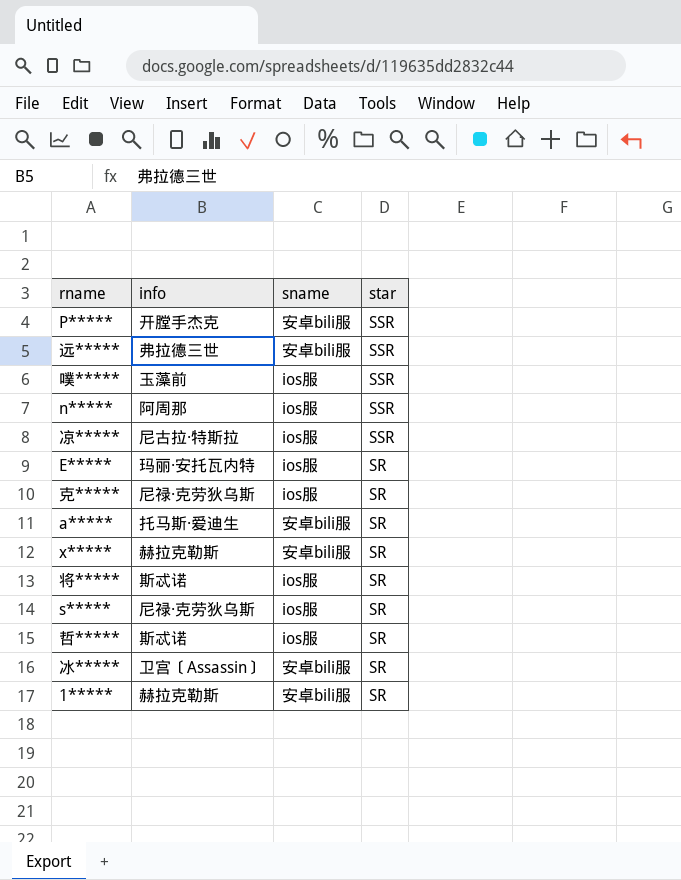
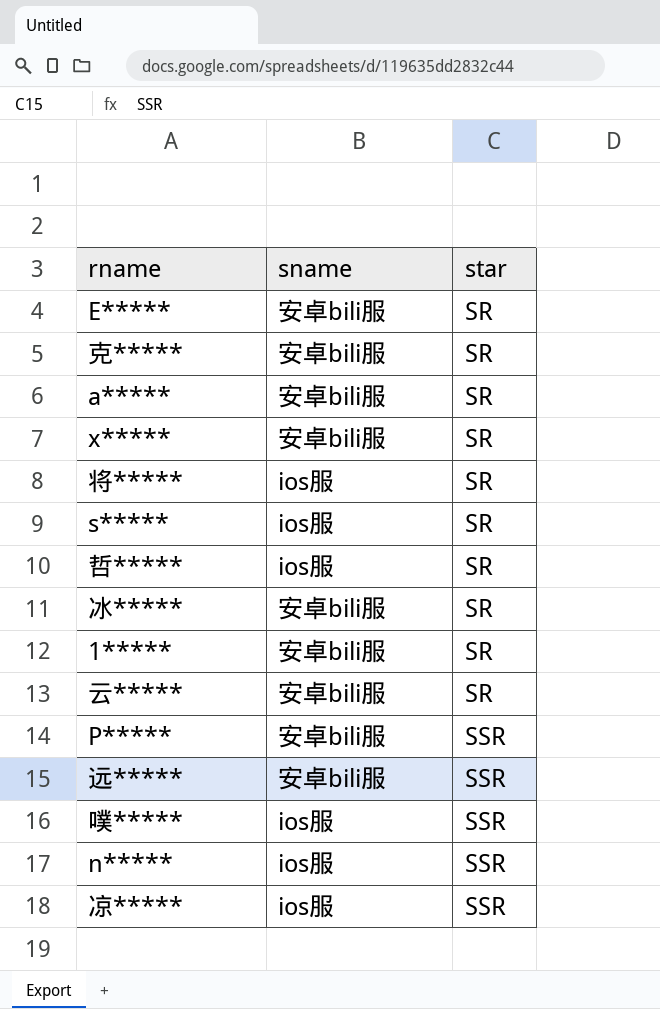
row order: star descending -> star ascending
column info | position: 2 -> none
E***** | sname: ios服 -> 安卓bili服
克***** | sname: ios服 -> 安卓bili服
row 云*****: none -> 安卓bili服 | SR

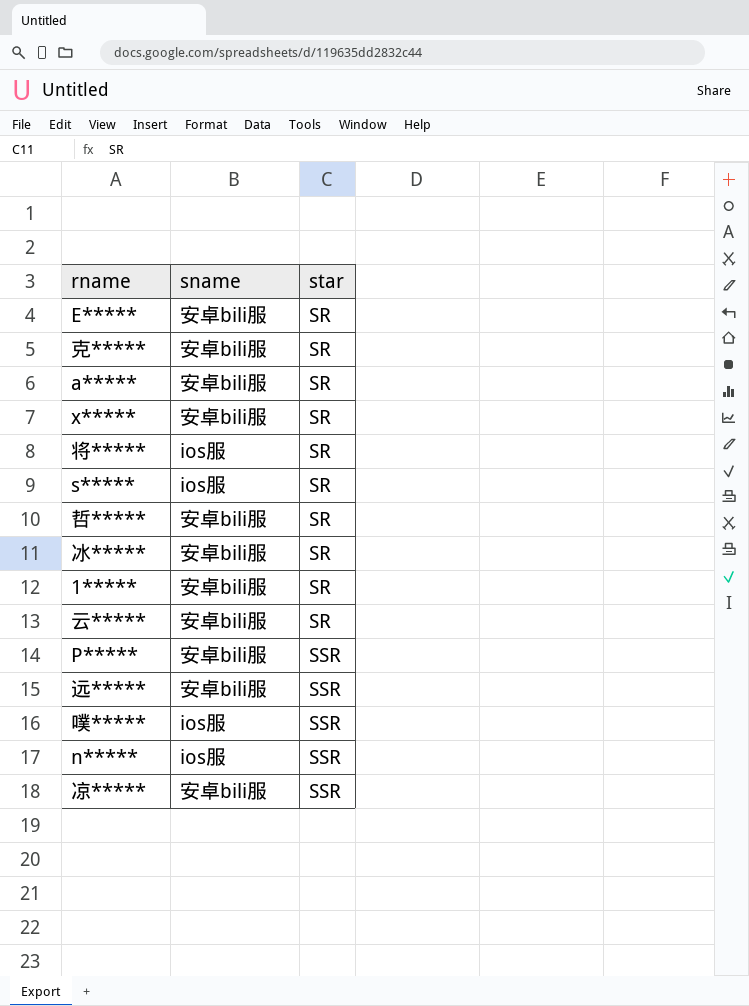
哲***** | sname: ios服 -> 安卓bili服
凉***** | sname: ios服 -> 安卓bili服

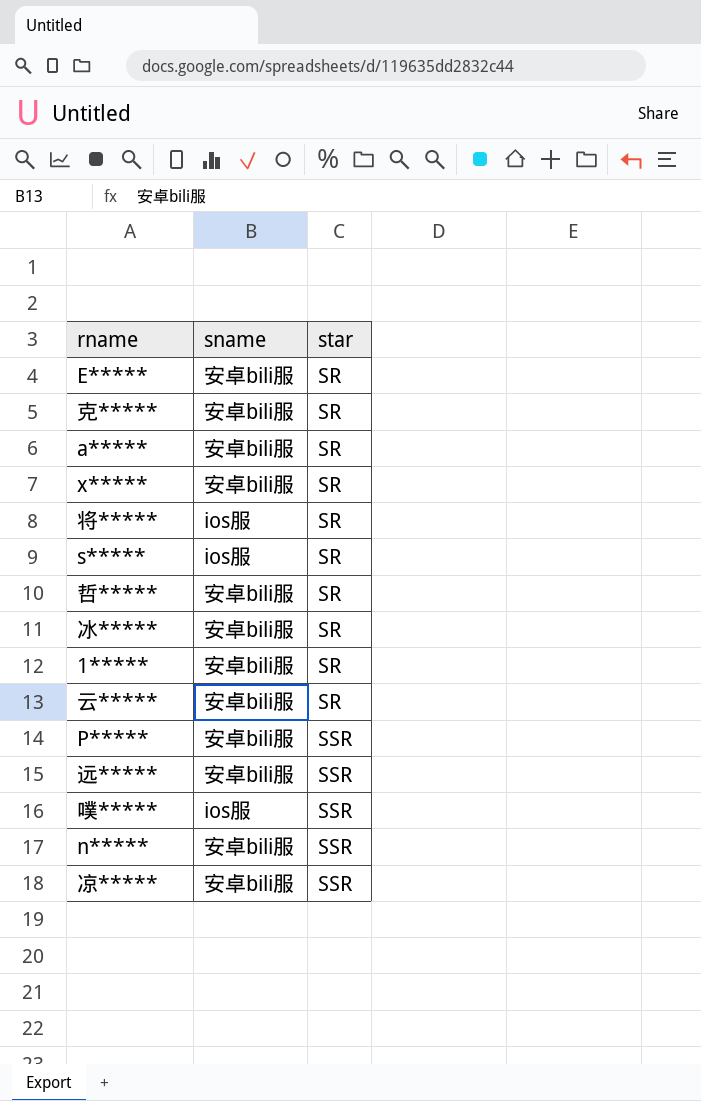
n***** | sname: ios服 -> 安卓bili服

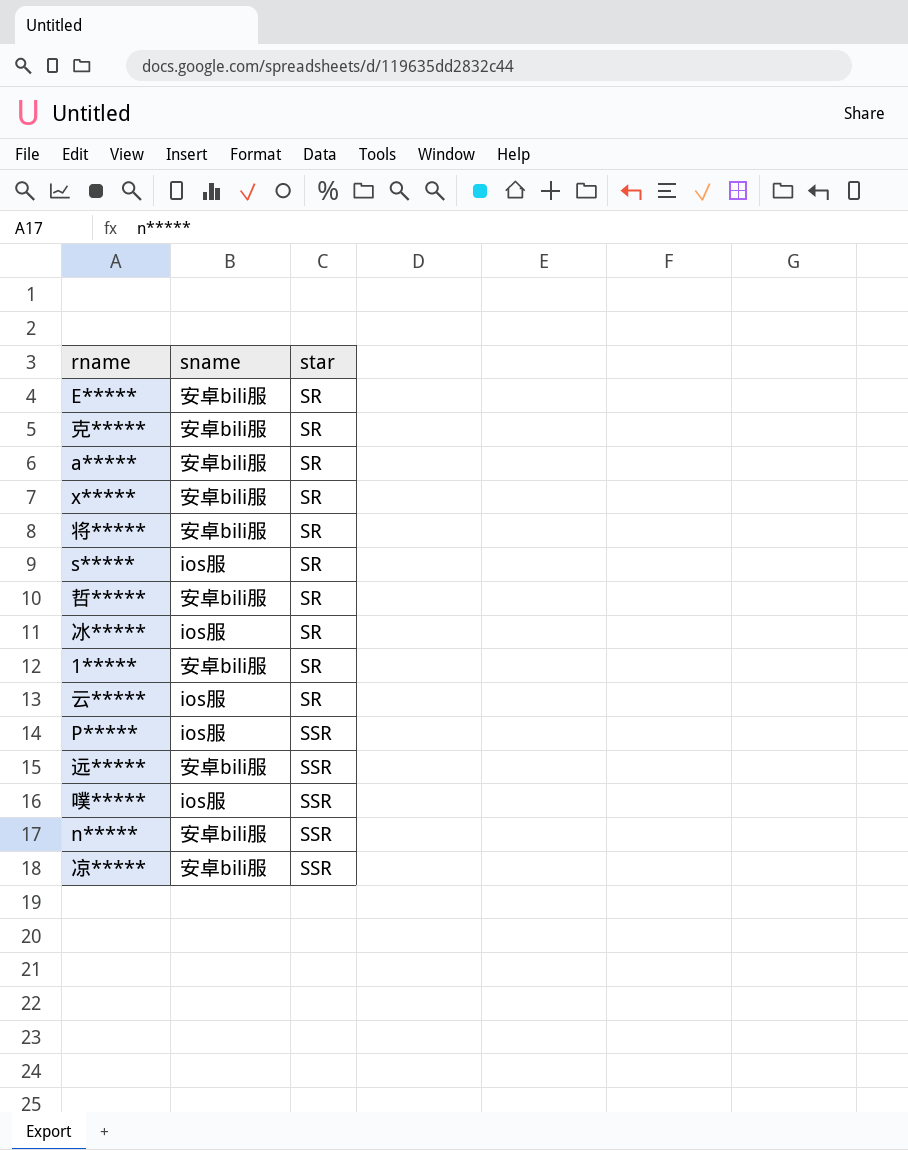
将***** | sname: ios服 -> 安卓bili服
冰***** | sname: 安卓bili服 -> ios服
云***** | sname: 安卓bili服 -> ios服
P***** | sname: 安卓bili服 -> ios服

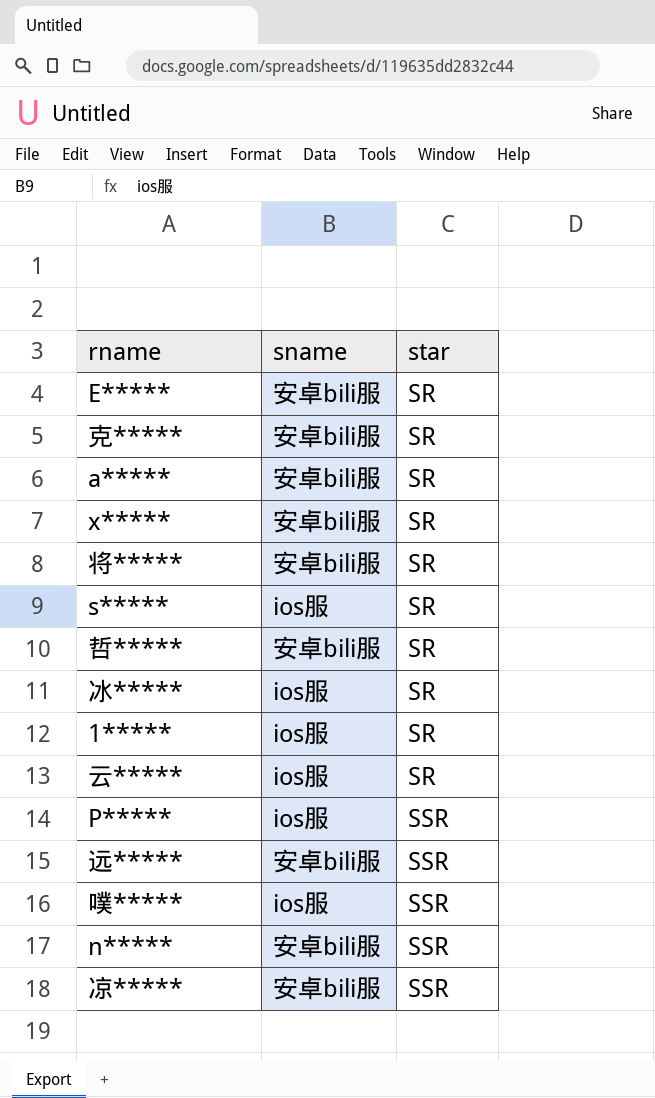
1***** | sname: 安卓bili服 -> ios服

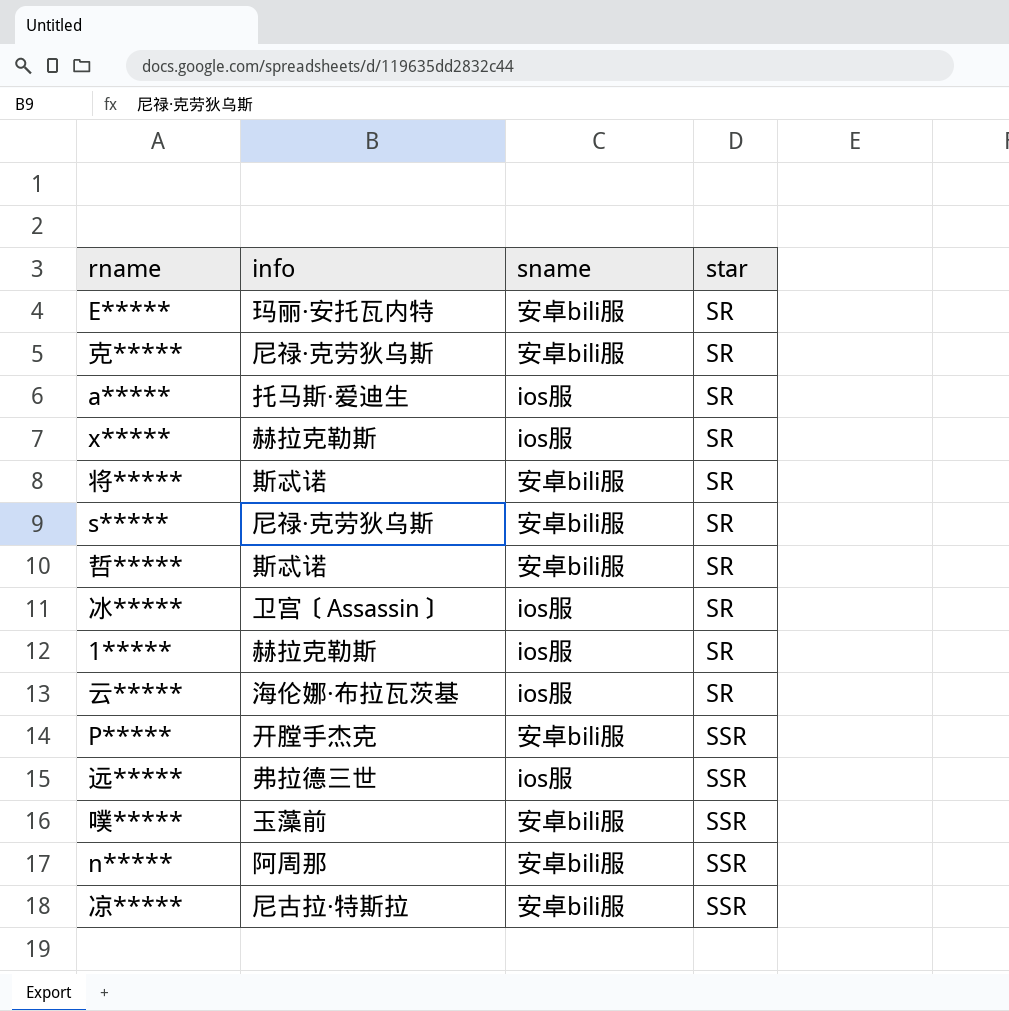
column info | position: none -> 2
a***** | sname: 安卓bili服 -> ios服
x***** | sname: 安卓bili服 -> ios服
s***** | sname: ios服 -> 安卓bili服
P***** | sname: ios服 -> 安卓bili服
远***** | sname: 安卓bili服 -> ios服
噗***** | sname: ios服 -> 安卓bili服

